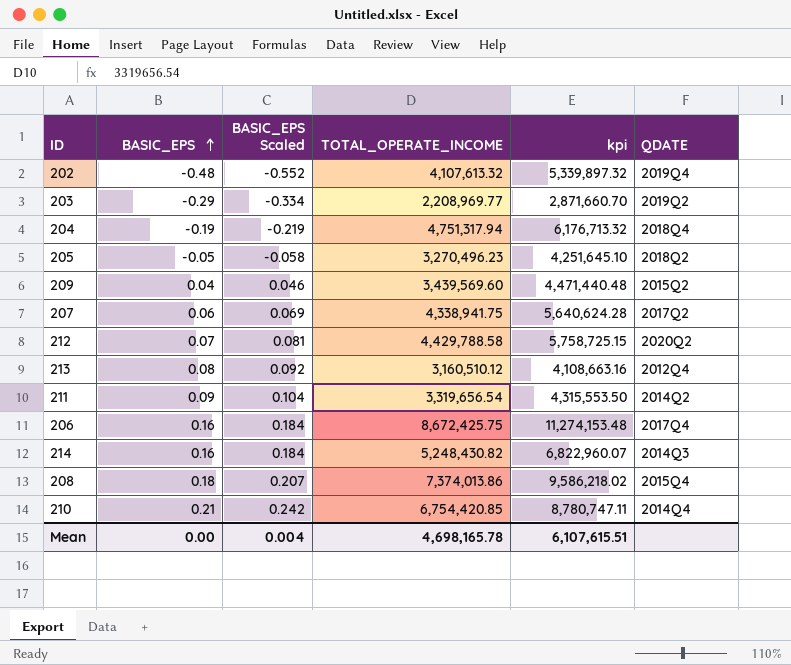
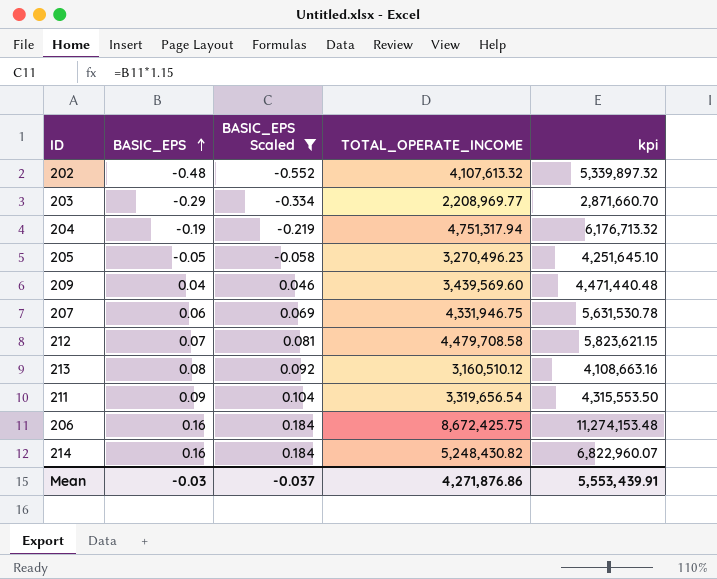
filter: none -> BASIC_EPS Scaled <= 0.184
column QDATE | position: 6 -> none
207 | TOTAL_OPERATE_INCOME: 4,338,941.75 -> 4,331,946.75
207 | kpi: 5,640,624.28 -> 5,631,530.78
212 | TOTAL_OPERATE_INCOME: 4,429,788.58 -> 4,479,708.58
212 | kpi: 5,758,725.15 -> 5,823,621.15
Mean | BASIC_EPS: 0.00 -> -0.03
Mean | BASIC_EPS Scaled: 0.004 -> -0.037
Mean | TOTAL_OPERATE_INCOME: 4,698,165.78 -> 4,271,876.86
Mean | kpi: 6,107,615.51 -> 5,553,439.91

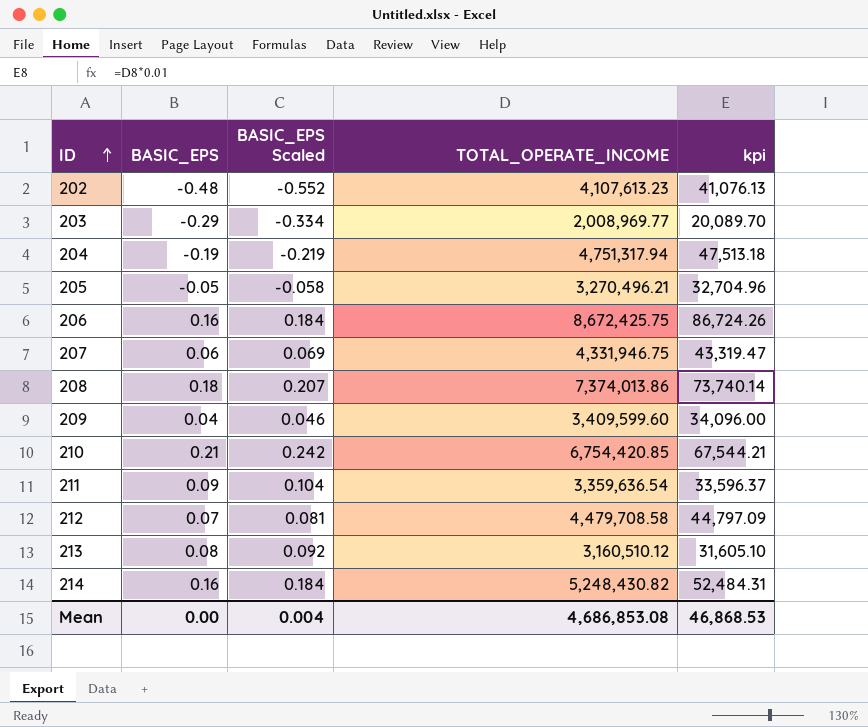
filter: BASIC_EPS Scaled <= 0.184 -> none
row order: BASIC_EPS ascending -> ID ascending
column kpi | formula: [TOTAL_OPERATE_INCOME] * 1.3 -> [TOTAL_OPERATE_INCOME] * 0.01
202 | TOTAL_OPERATE_INCOME: 4,107,613.32 -> 4,107,613.23
203 | TOTAL_OPERATE_INCOME: 2,208,969.77 -> 2,008,969.77
205 | TOTAL_OPERATE_INCOME: 3,270,496.23 -> 3,270,496.21
209 | TOTAL_OPERATE_INCOME: 3,439,569.60 -> 3,409,599.60
211 | TOTAL_OPERATE_INCOME: 3,319,656.54 -> 3,359,636.54
Mean | BASIC_EPS: -0.03 -> 0.00
Mean | BASIC_EPS Scaled: -0.037 -> 0.004
Mean | TOTAL_OPERATE_INCOME: 4,271,876.86 -> 4,686,853.08
Mean | kpi: 5,553,439.91 -> 46,868.53

